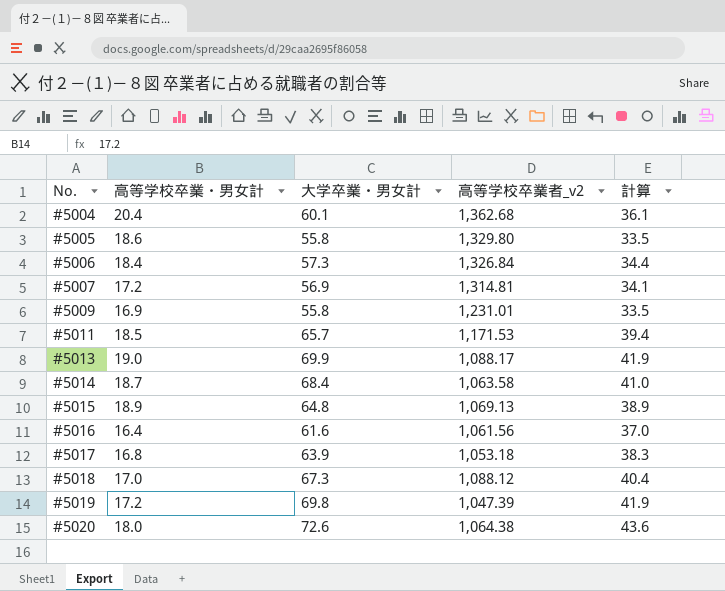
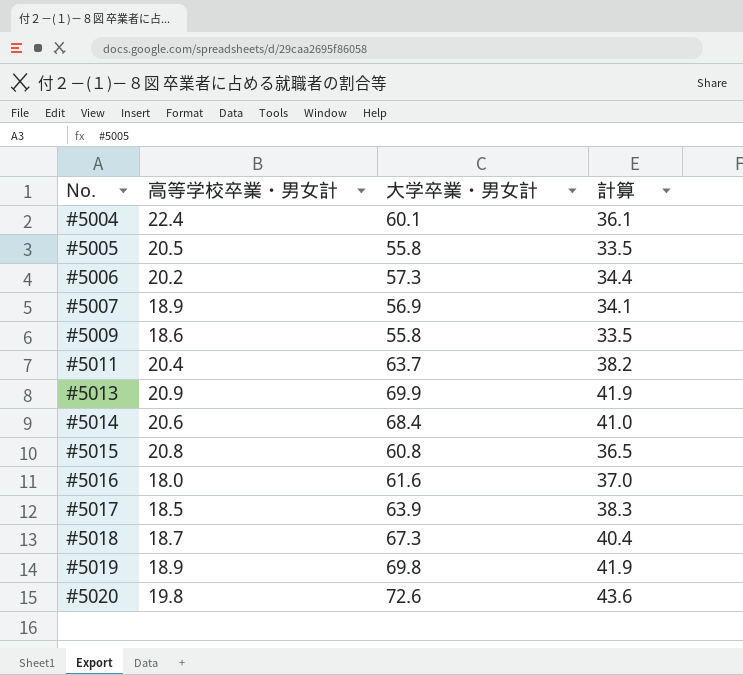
column 高等学校卒業者_v2 | position: 4 -> none
#5004 | 高等学校卒業・男女計: 20.4 -> 22.4
#5005 | 高等学校卒業・男女計: 18.6 -> 20.5
#5006 | 高等学校卒業・男女計: 18.4 -> 20.2
#5007 | 高等学校卒業・男女計: 17.2 -> 18.9
#5009 | 高等学校卒業・男女計: 16.9 -> 18.6
#5011 | 高等学校卒業・男女計: 18.5 -> 20.4
#5011 | 大学卒業・男女計: 65.7 -> 63.7
#5011 | 計算: 39.4 -> 38.2
#5013 | 高等学校卒業・男女計: 19.0 -> 20.9
#5014 | 高等学校卒業・男女計: 18.7 -> 20.6
#5015 | 高等学校卒業・男女計: 18.9 -> 20.8
#5015 | 大学卒業・男女計: 64.8 -> 60.8
#5015 | 計算: 38.9 -> 36.5
#5016 | 高等学校卒業・男女計: 16.4 -> 18.0
#5017 | 高等学校卒業・男女計: 16.8 -> 18.5
#5018 | 高等学校卒業・男女計: 17.0 -> 18.7
#5019 | 高等学校卒業・男女計: 17.2 -> 18.9
#5020 | 高等学校卒業・男女計: 18.0 -> 19.8

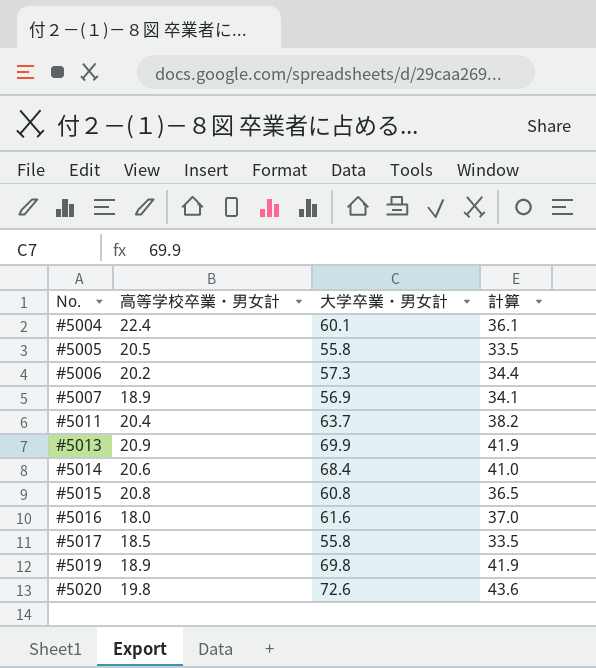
row #5009: 18.6 | 55.8 | 33.5 -> none
row #5018: 18.7 | 67.3 | 40.4 -> none
#5017 | 大学卒業・男女計: 63.9 -> 55.8
#5017 | 計算: 38.3 -> 33.5

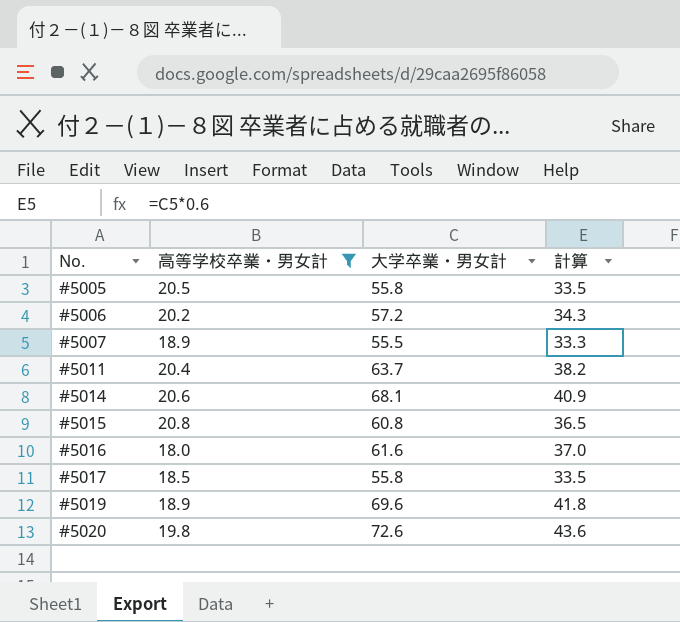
filter: none -> 高等学校卒業・男女計 <= 20.8
#5006 | 大学卒業・男女計: 57.3 -> 57.2
#5006 | 計算: 34.4 -> 34.3
#5007 | 大学卒業・男女計: 56.9 -> 55.5
#5007 | 計算: 34.1 -> 33.3
#5014 | 大学卒業・男女計: 68.4 -> 68.1
#5014 | 計算: 41.0 -> 40.9
#5019 | 大学卒業・男女計: 69.8 -> 69.6
#5019 | 計算: 41.9 -> 41.8

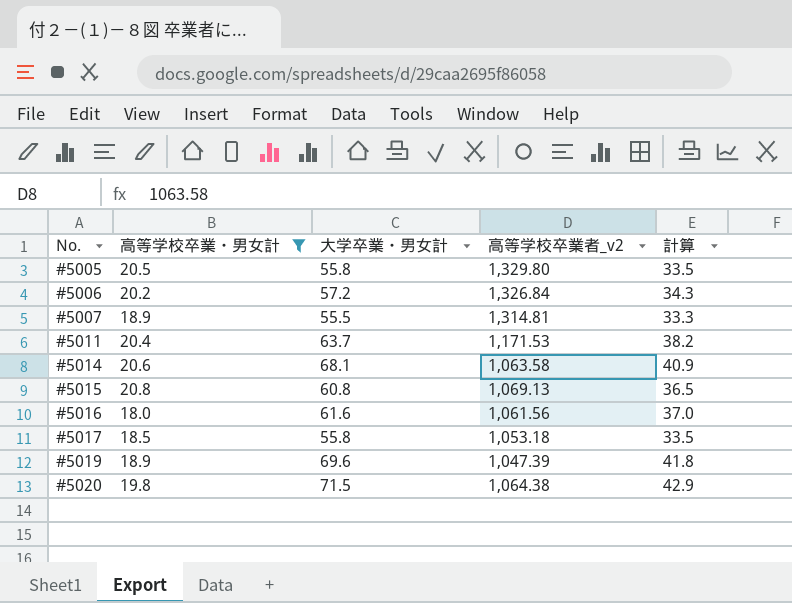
column 高等学校卒業者_v2 | position: none -> 4
#5020 | 大学卒業・男女計: 72.6 -> 71.5
#5020 | 計算: 43.6 -> 42.9

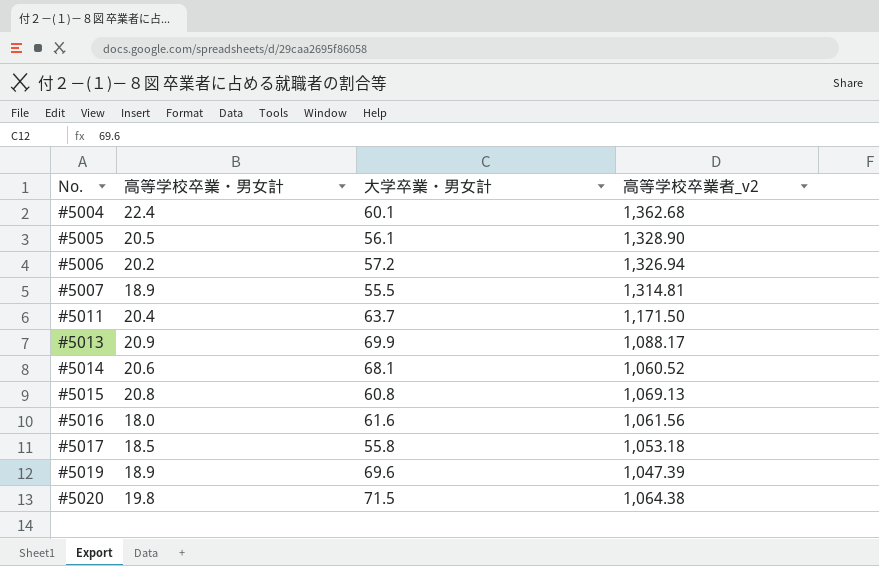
filter: 高等学校卒業・男女計 <= 20.8 -> none
column 計算 | formula: [大学卒業・男女計] * 0.6 -> none
#5005 | 大学卒業・男女計: 55.8 -> 56.1
#5005 | 高等学校卒業者_v2: 1,329.80 -> 1,328.90
#5006 | 高等学校卒業者_v2: 1,326.84 -> 1,326.94
#5011 | 高等学校卒業者_v2: 1,171.53 -> 1,171.50
#5014 | 高等学校卒業者_v2: 1,063.58 -> 1,060.52

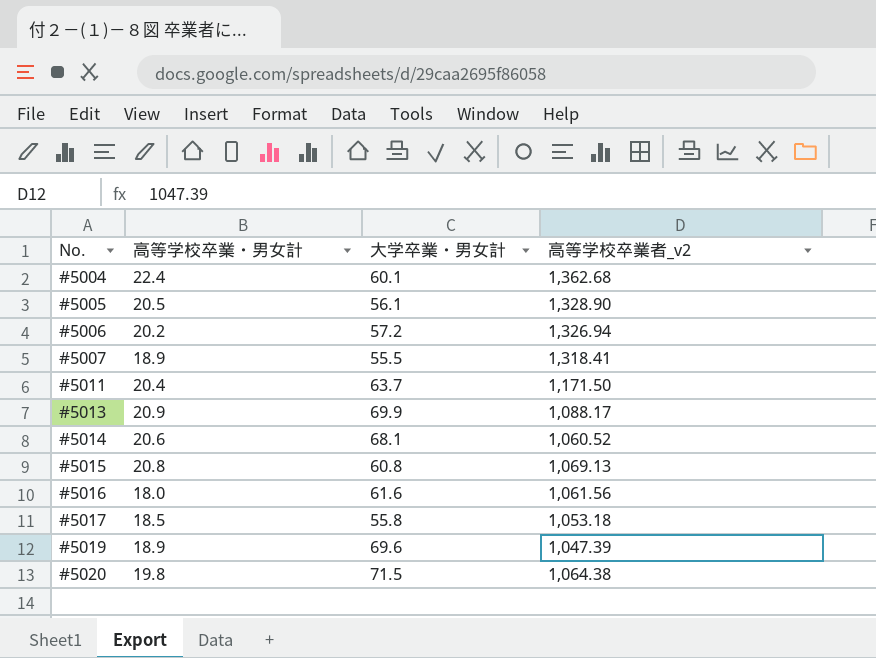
#5007 | 高等学校卒業者_v2: 1,314.81 -> 1,318.41

